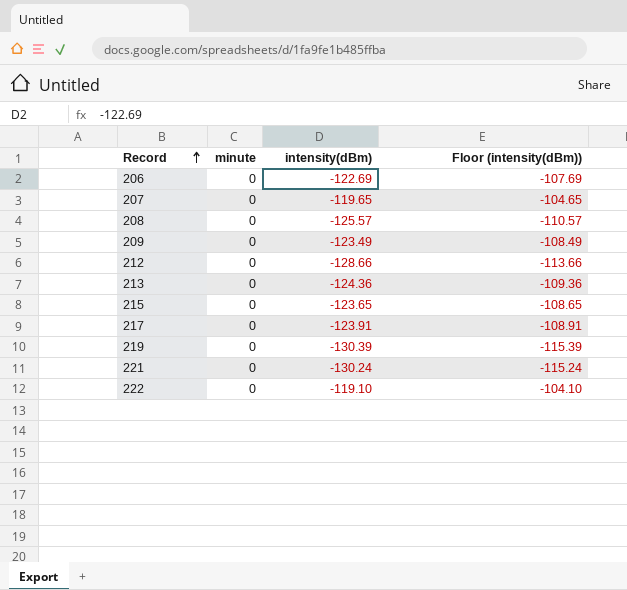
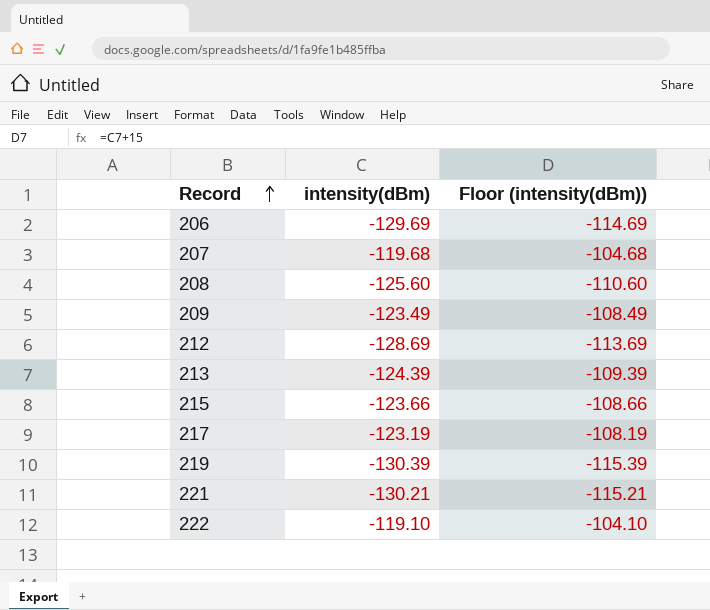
column minute | position: 2 -> none
206 | intensity(dBm): -122.69 -> -129.69
206 | Floor (intensity(dBm)): -107.69 -> -114.69
207 | intensity(dBm): -119.65 -> -119.68
207 | Floor (intensity(dBm)): -104.65 -> -104.68
208 | intensity(dBm): -125.57 -> -125.60
208 | Floor (intensity(dBm)): -110.57 -> -110.60
212 | intensity(dBm): -128.66 -> -128.69
212 | Floor (intensity(dBm)): -113.66 -> -113.69
213 | intensity(dBm): -124.36 -> -124.39
213 | Floor (intensity(dBm)): -109.36 -> -109.39
215 | intensity(dBm): -123.65 -> -123.66
215 | Floor (intensity(dBm)): -108.65 -> -108.66
217 | intensity(dBm): -123.91 -> -123.19
217 | Floor (intensity(dBm)): -108.91 -> -108.19
221 | intensity(dBm): -130.24 -> -130.21
221 | Floor (intensity(dBm)): -115.24 -> -115.21

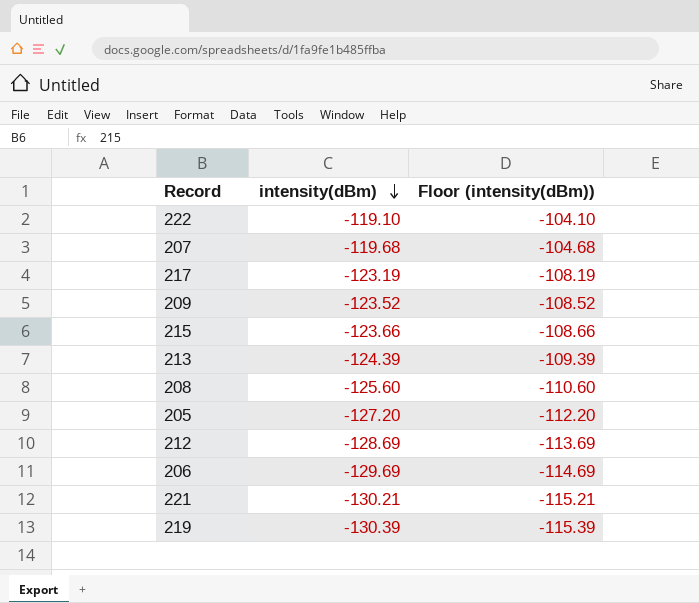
row order: Record ascending -> intensity(dBm) descending
209 | intensity(dBm): -123.49 -> -123.52
209 | Floor (intensity(dBm)): -108.49 -> -108.52
row 205: none -> -127.20 | -112.20

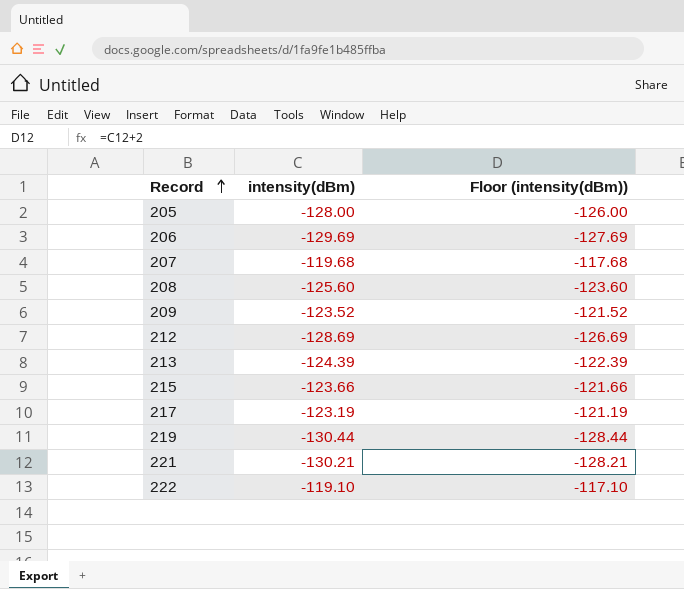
row order: intensity(dBm) descending -> Record ascending
column Floor (intensity(dBm)) | formula: [intensity(dBm)] + 15 -> [intensity(dBm)] + 2
205 | intensity(dBm): -127.20 -> -128.00
219 | intensity(dBm): -130.39 -> -130.44

